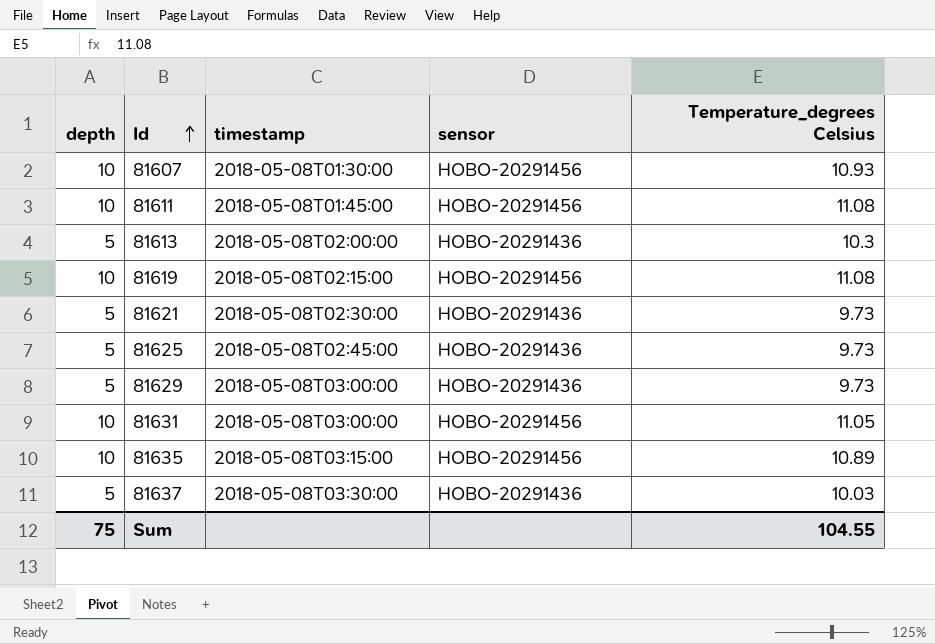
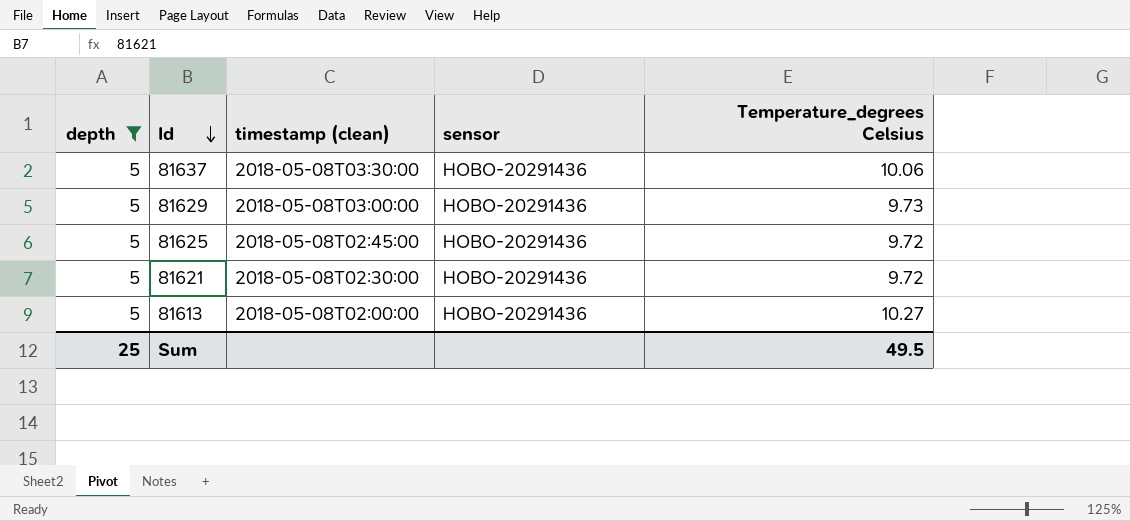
filter: none -> depth = 5
row order: Id ascending -> Id descending
column name: timestamp -> timestamp (clean)
81637 | Temperature_degrees Celsius: 10.03 -> 10.06
81625 | Temperature_degrees Celsius: 9.73 -> 9.72
81621 | Temperature_degrees Celsius: 9.73 -> 9.72
81613 | Temperature_degrees Celsius: 10.3 -> 10.27
Sum | depth: 75 -> 25
Sum | Temperature_degrees Celsius: 104.55 -> 49.5

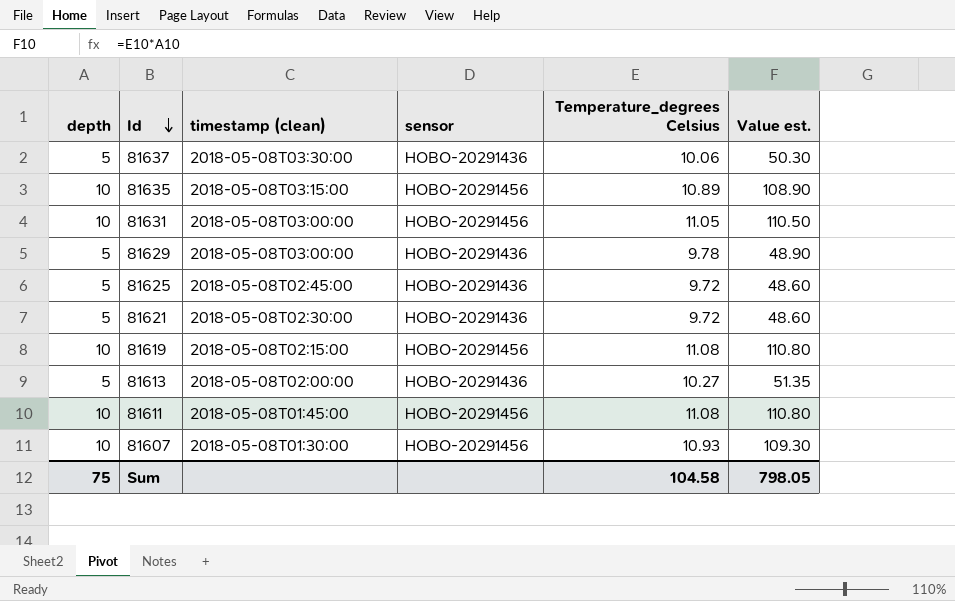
filter: depth = 5 -> none
column Value est. | formula: none -> [depth] * [Temperature_degrees Celsius]
81629 | Temperature_degrees Celsius: 9.73 -> 9.78
Sum | depth: 25 -> 75
Sum | Temperature_degrees Celsius: 49.5 -> 104.58

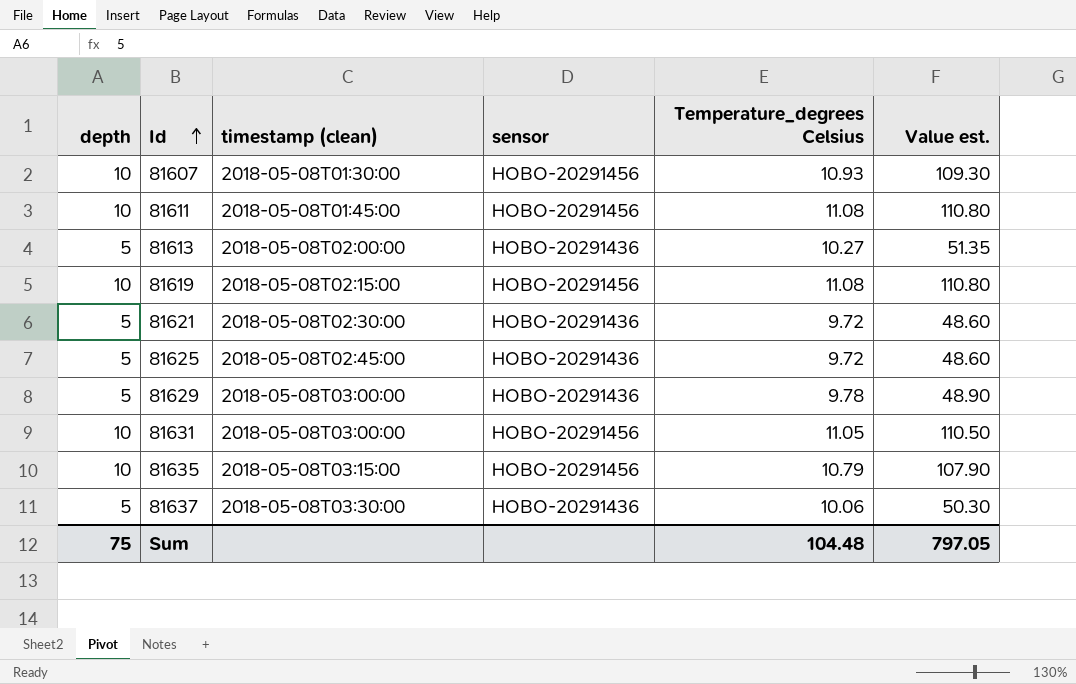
row order: Id descending -> Id ascending
81635 | Temperature_degrees Celsius: 10.89 -> 10.79
81635 | Value est.: 108.90 -> 107.90
Sum | Temperature_degrees Celsius: 104.58 -> 104.48
Sum | Value est.: 798.05 -> 797.05

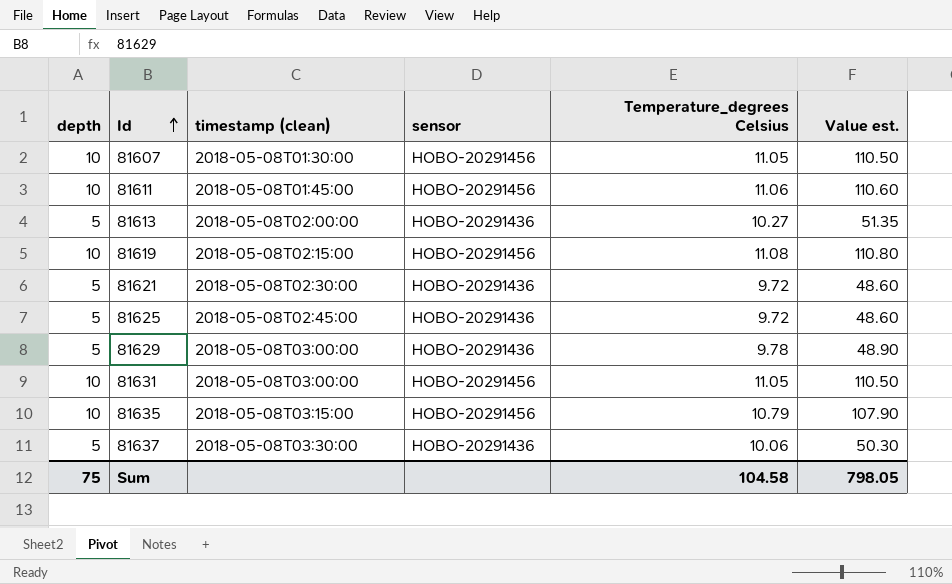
81607 | Temperature_degrees Celsius: 10.93 -> 11.05
81607 | Value est.: 109.30 -> 110.50
81611 | Temperature_degrees Celsius: 11.08 -> 11.06
81611 | Value est.: 110.80 -> 110.60
Sum | Temperature_degrees Celsius: 104.48 -> 104.58
Sum | Value est.: 797.05 -> 798.05

